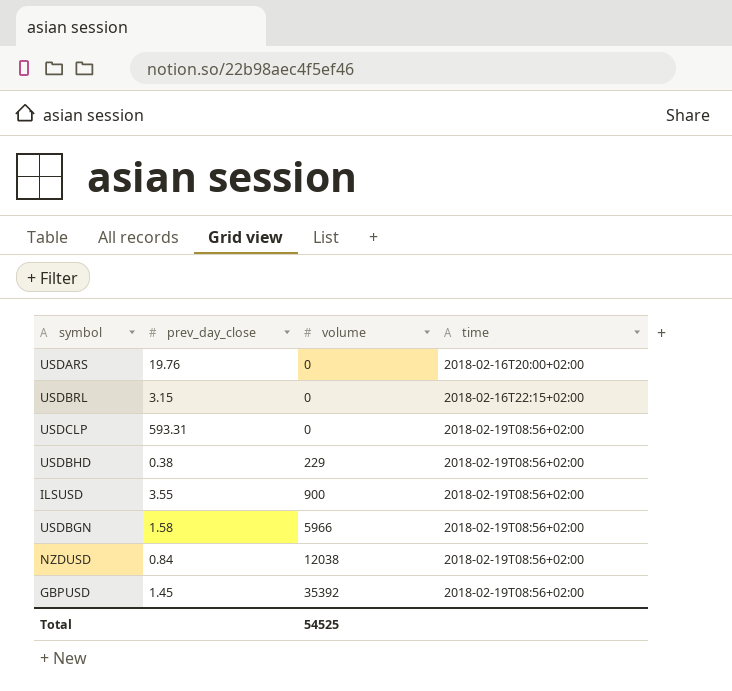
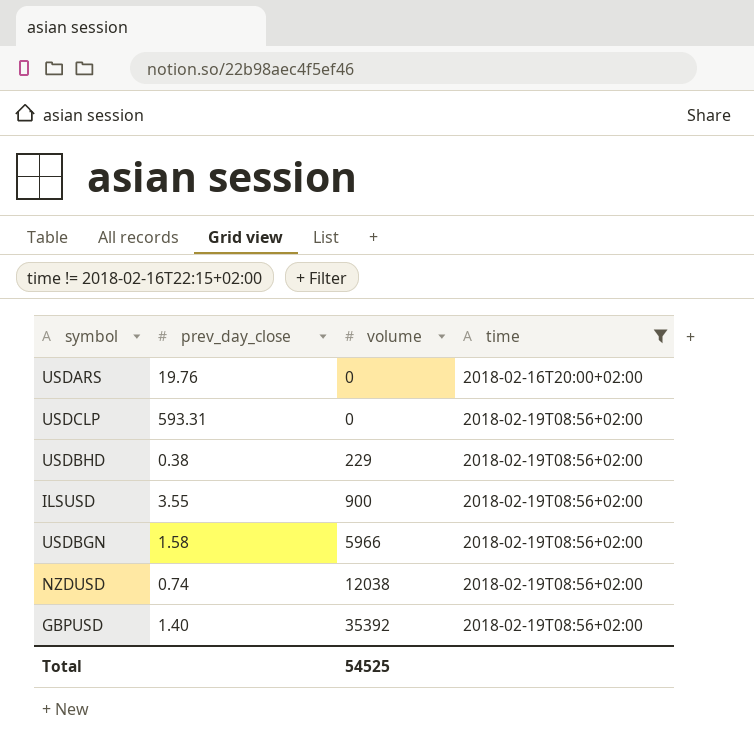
filter: none -> time != 2018-02-16T22:15+02:00
NZDUSD | prev_day_close: 0.84 -> 0.74
GBPUSD | prev_day_close: 1.45 -> 1.40

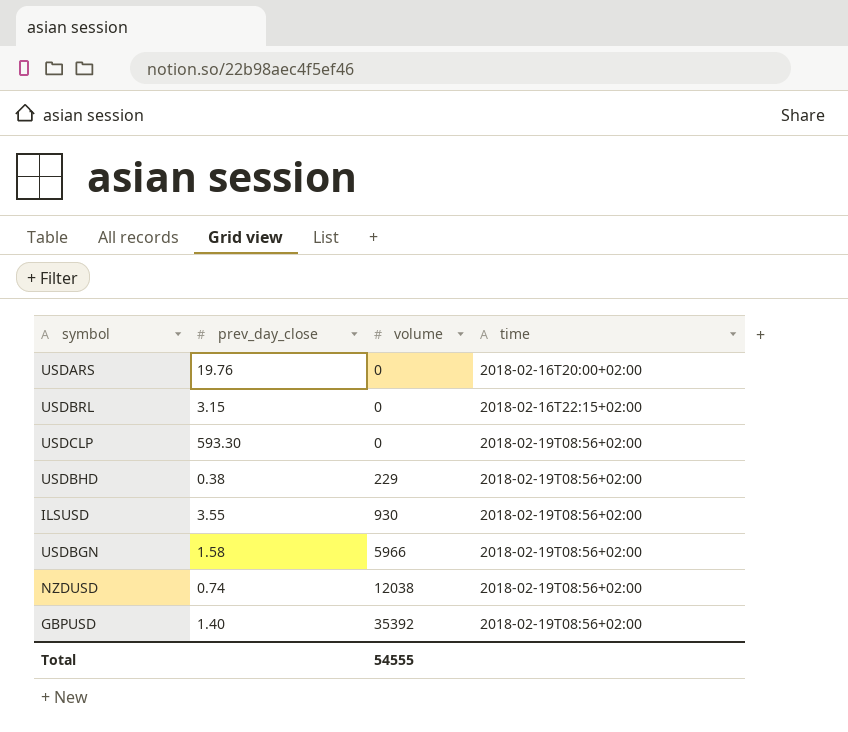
filter: time != 2018-02-16T22:15+02:00 -> none
USDCLP | prev_day_close: 593.31 -> 593.30
ILSUSD | volume: 900 -> 930
Total | volume: 54525 -> 54555

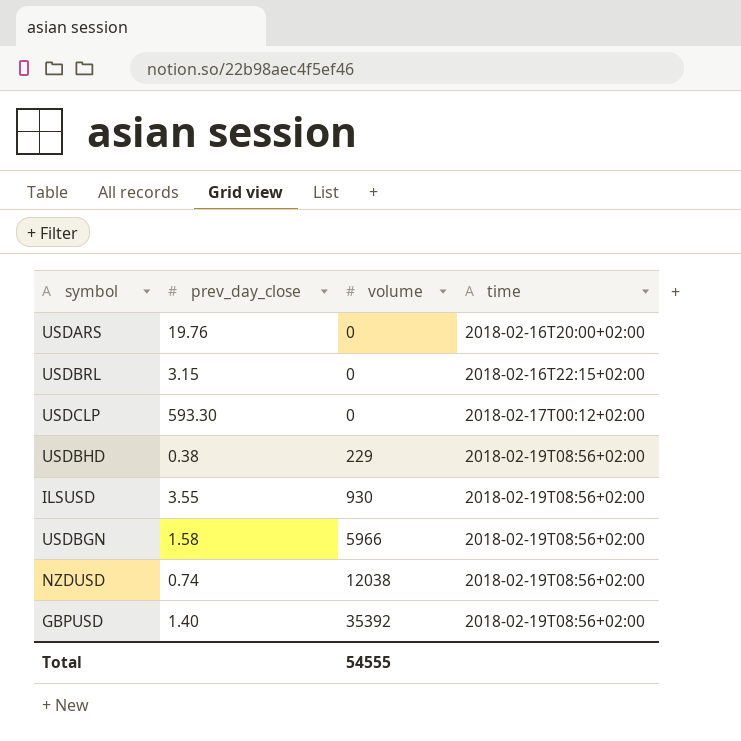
USDCLP | time: 2018-02-19T08:56+02:00 -> 2018-02-17T00:12+02:00

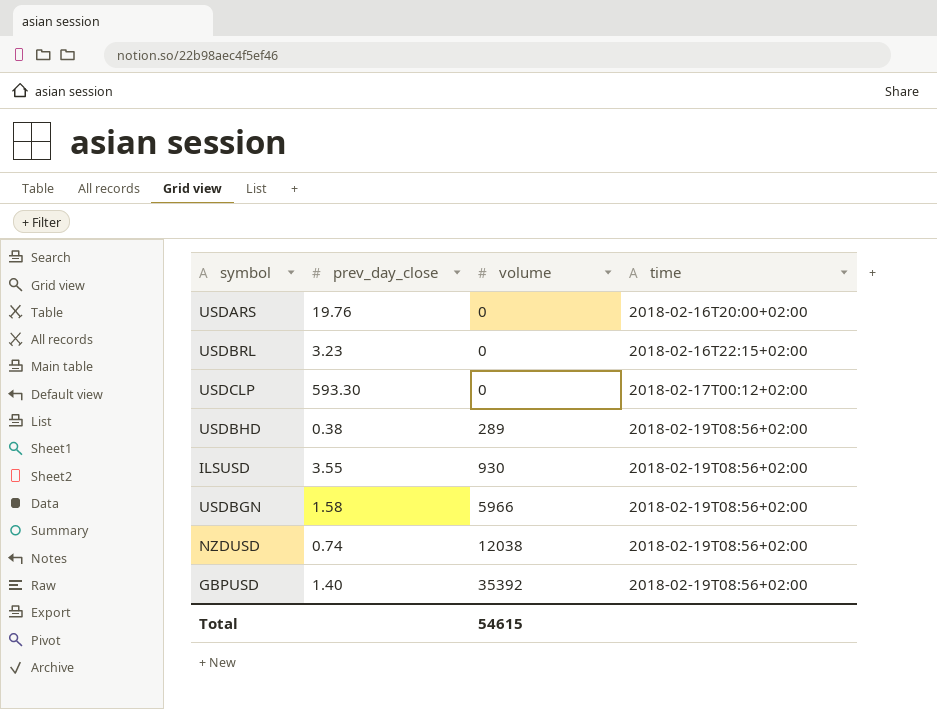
USDBRL | prev_day_close: 3.15 -> 3.23
USDBHD | volume: 229 -> 289
Total | volume: 54555 -> 54615

